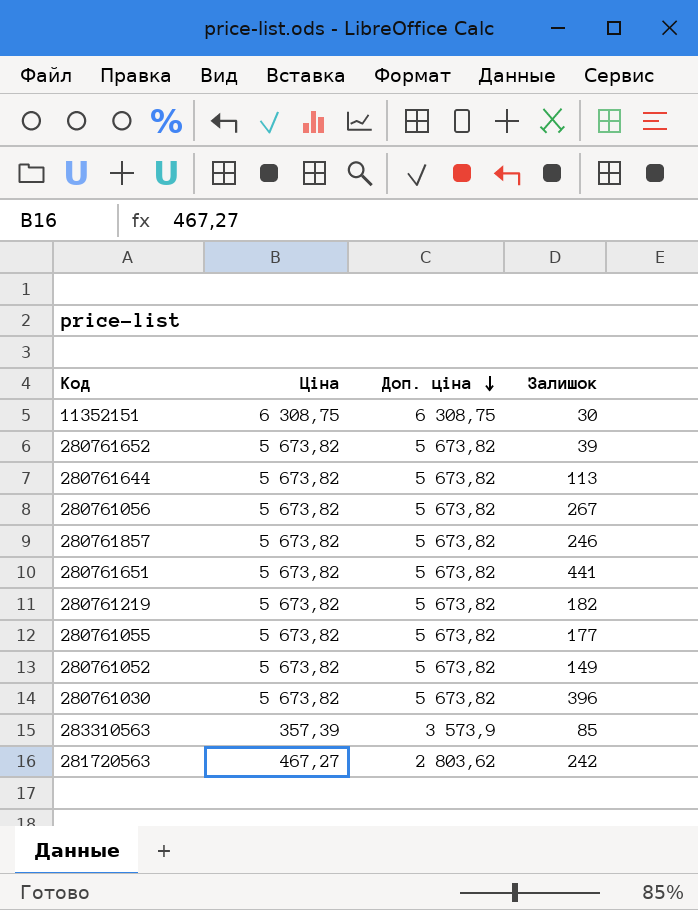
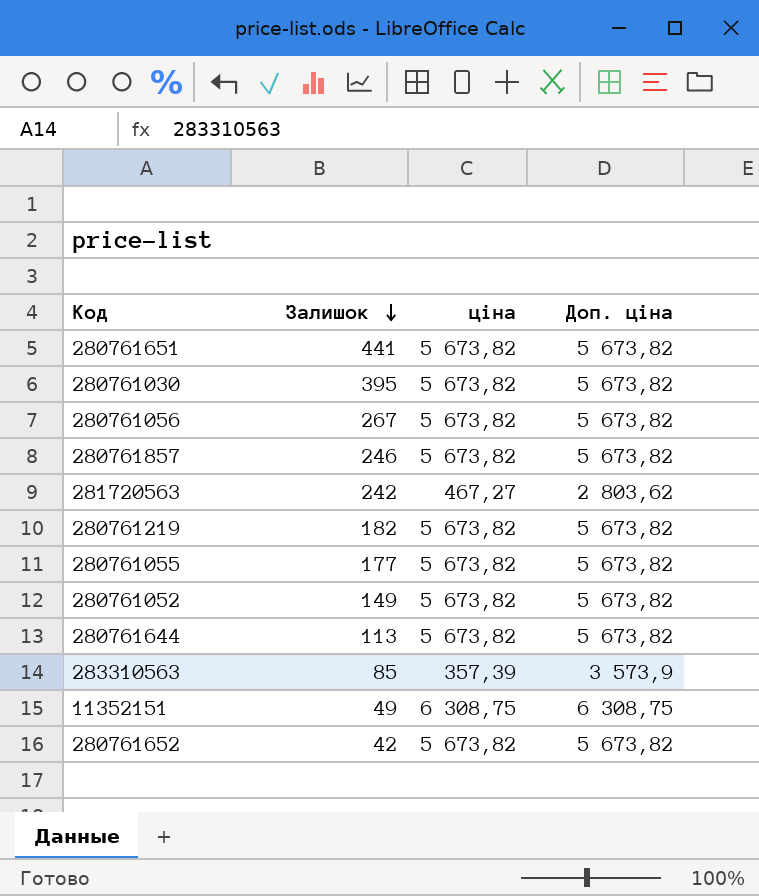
row order: Доп. ціна descending -> Залишок descending
column Залишок | position: 4 -> 2
column name: Ціна -> ціна
280761030 | Залишок: 396 -> 395
11352151 | Залишок: 30 -> 49
280761652 | Залишок: 39 -> 42

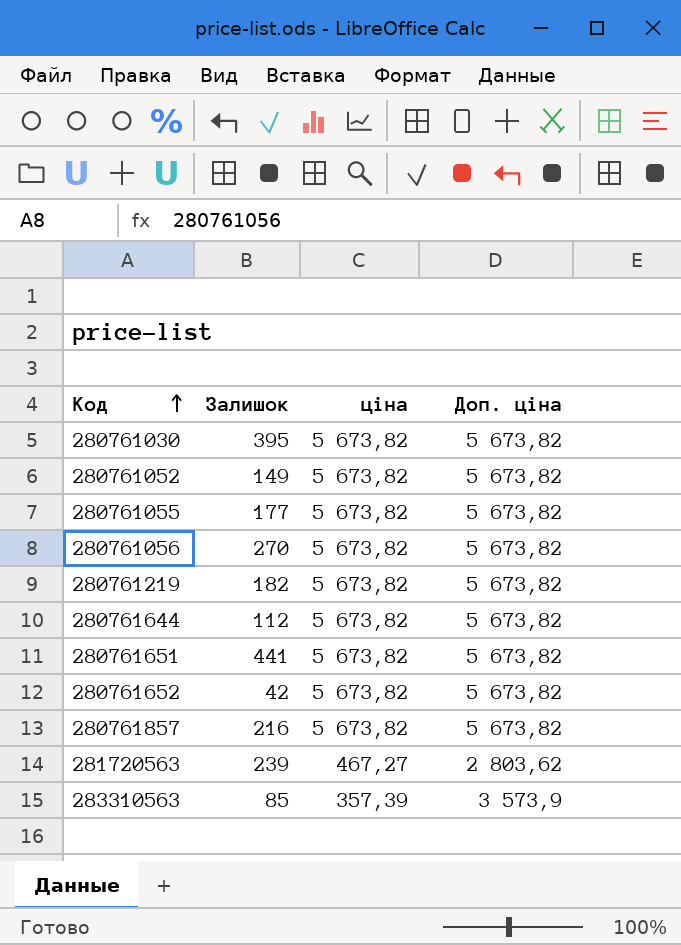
row order: Залишок descending -> Код ascending
row 11352151: 49 | 6 308,75 | 6 308,75 -> none
280761056 | Залишок: 267 -> 270
280761644 | Залишок: 113 -> 112
280761857 | Залишок: 246 -> 216
281720563 | Залишок: 242 -> 239

